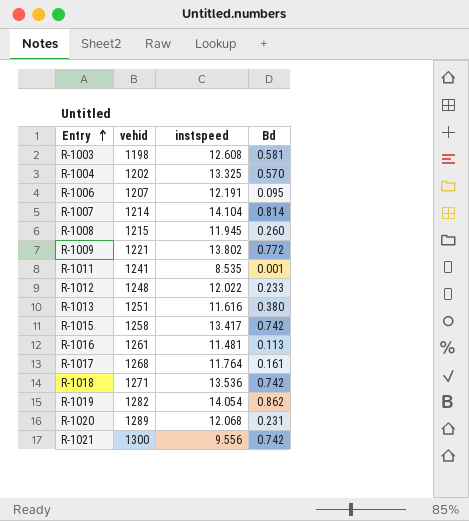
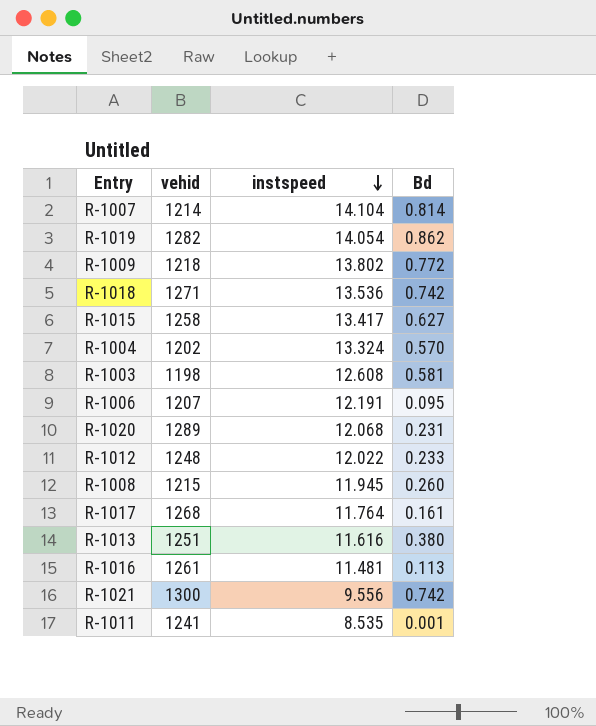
row order: Entry ascending -> instspeed descending
R-1009 | vehid: 1221 -> 1218
R-1015 | Bd: 0.742 -> 0.627
R-1004 | instspeed: 13.325 -> 13.324

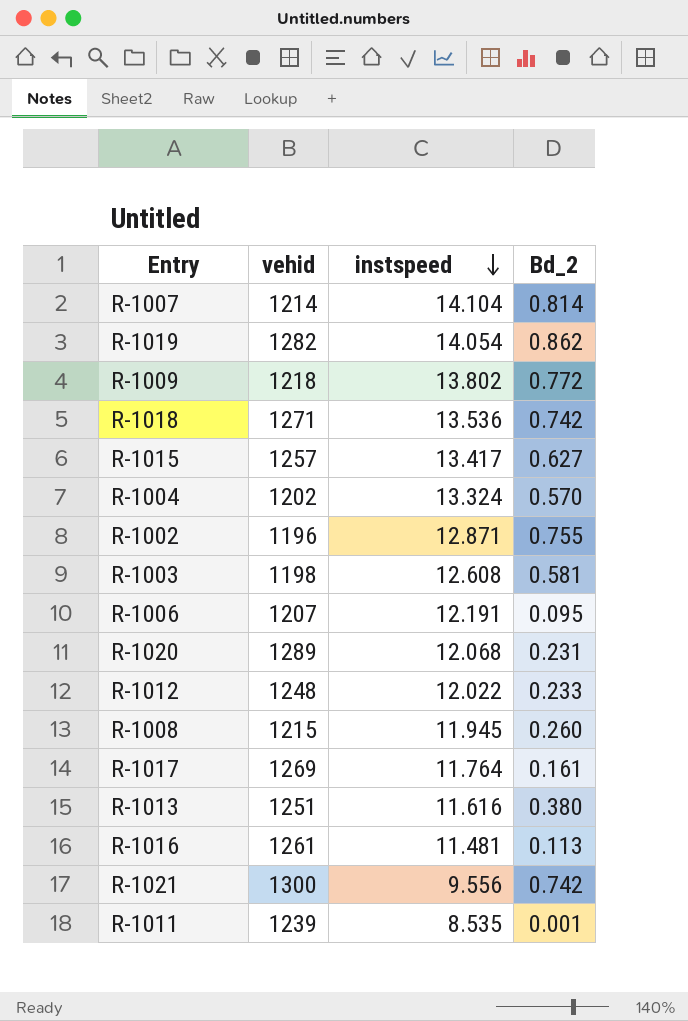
column name: Bd -> Bd_2
R-1015 | vehid: 1258 -> 1257
row R-1002: none -> 1196 | 12.871 | 0.755
R-1017 | vehid: 1268 -> 1269
R-1011 | vehid: 1241 -> 1239

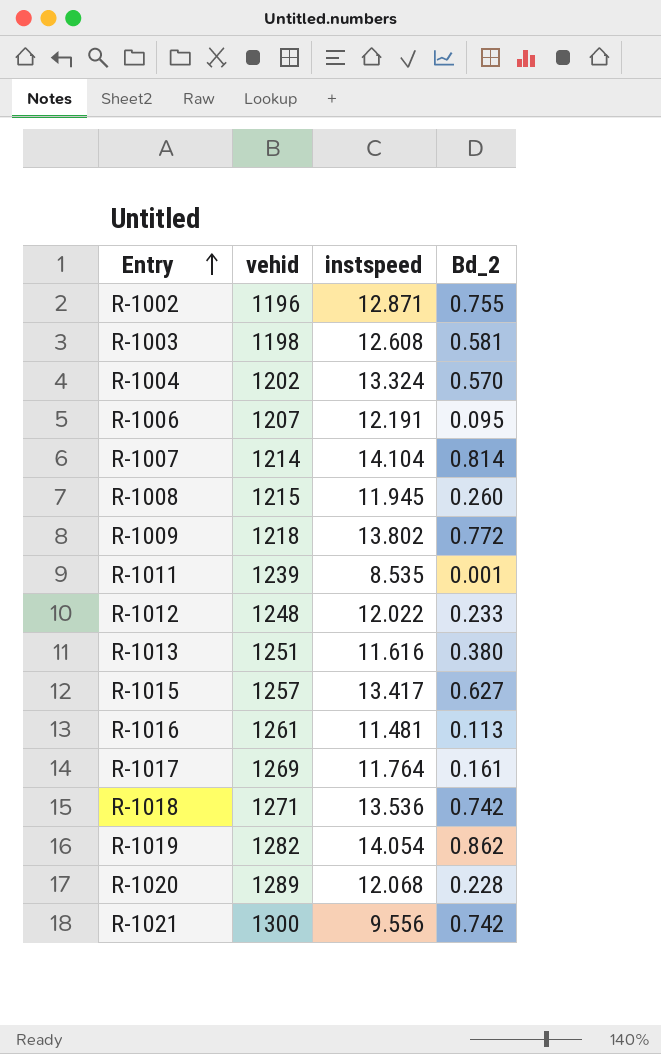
row order: instspeed descending -> Entry ascending
R-1020 | Bd_2: 0.231 -> 0.228

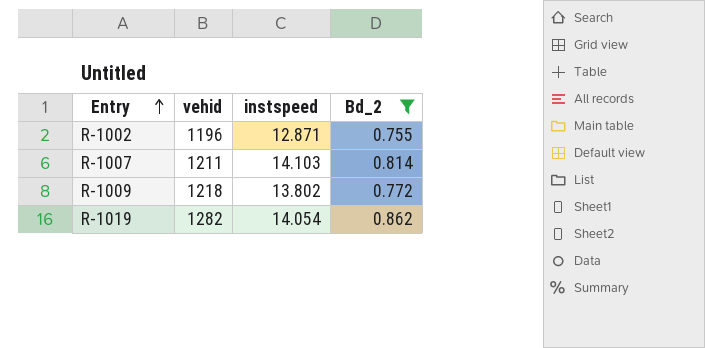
filter: none -> Bd_2 >= 0.755
R-1007 | vehid: 1214 -> 1211
R-1007 | instspeed: 14.104 -> 14.103

